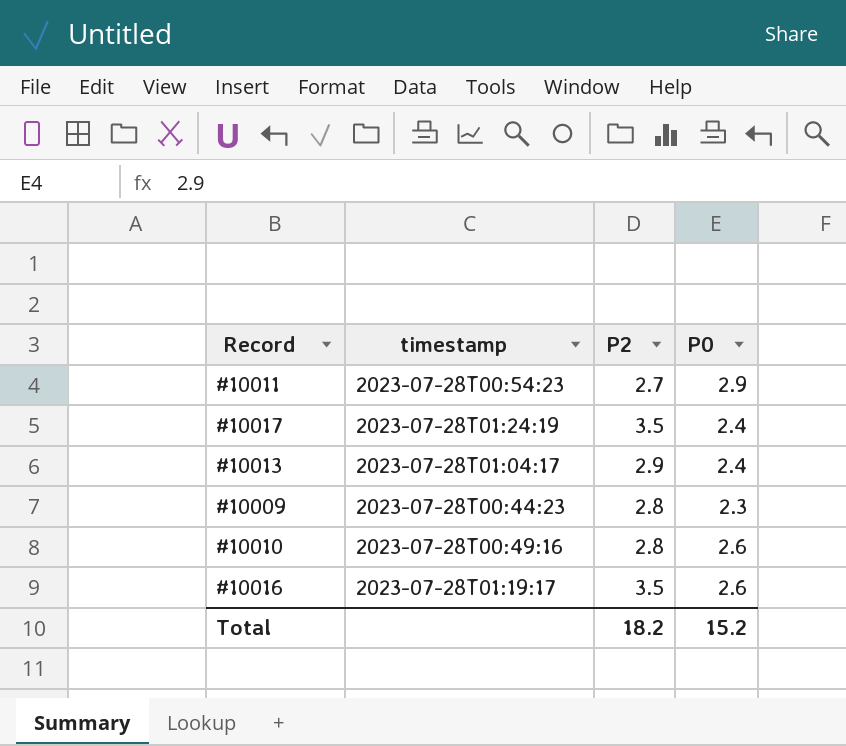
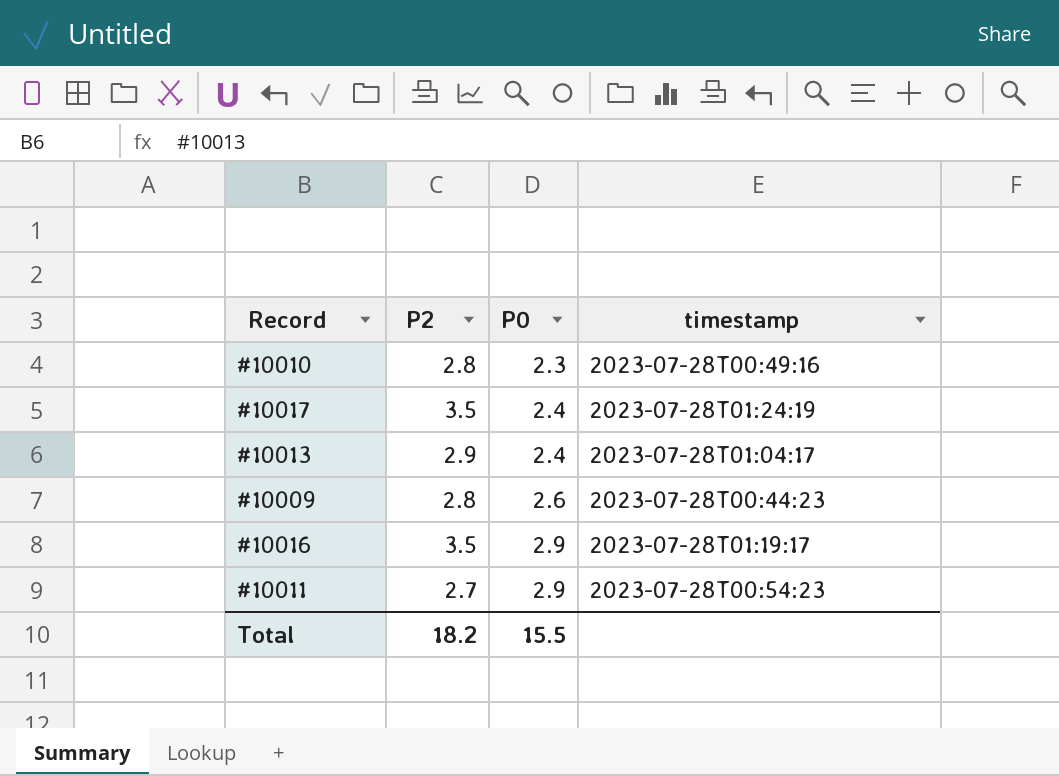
row order: none -> P0 ascending
column timestamp | position: 2 -> 4
#10010 | P0: 2.6 -> 2.3
#10009 | P0: 2.3 -> 2.6
#10016 | P0: 2.6 -> 2.9
Total | P0: 15.2 -> 15.5

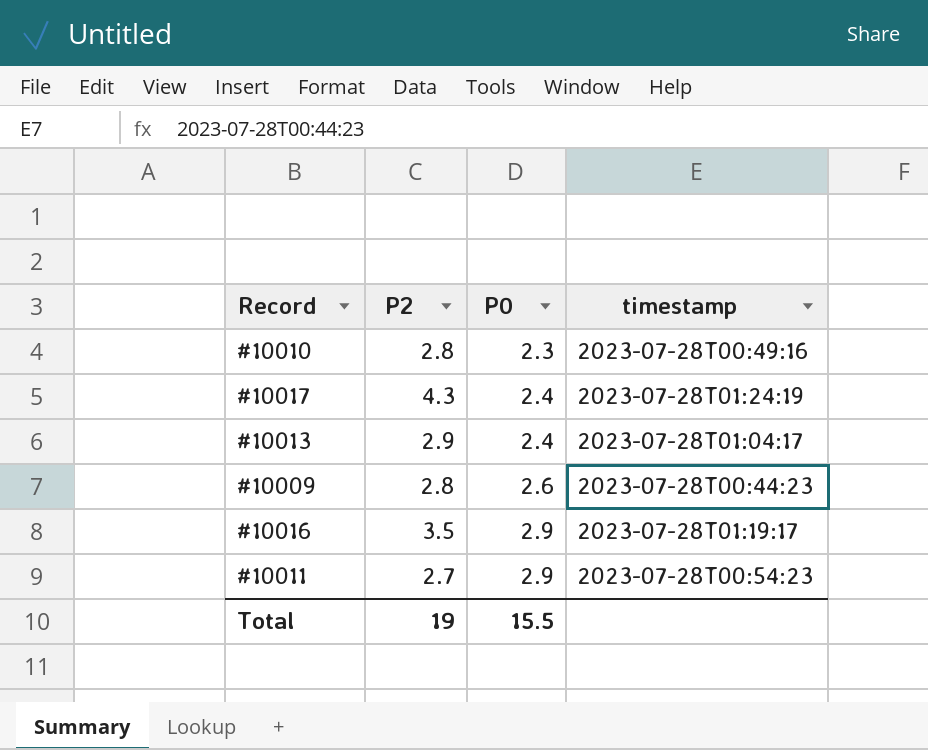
#10017 | P2: 3.5 -> 4.3
Total | P2: 18.2 -> 19

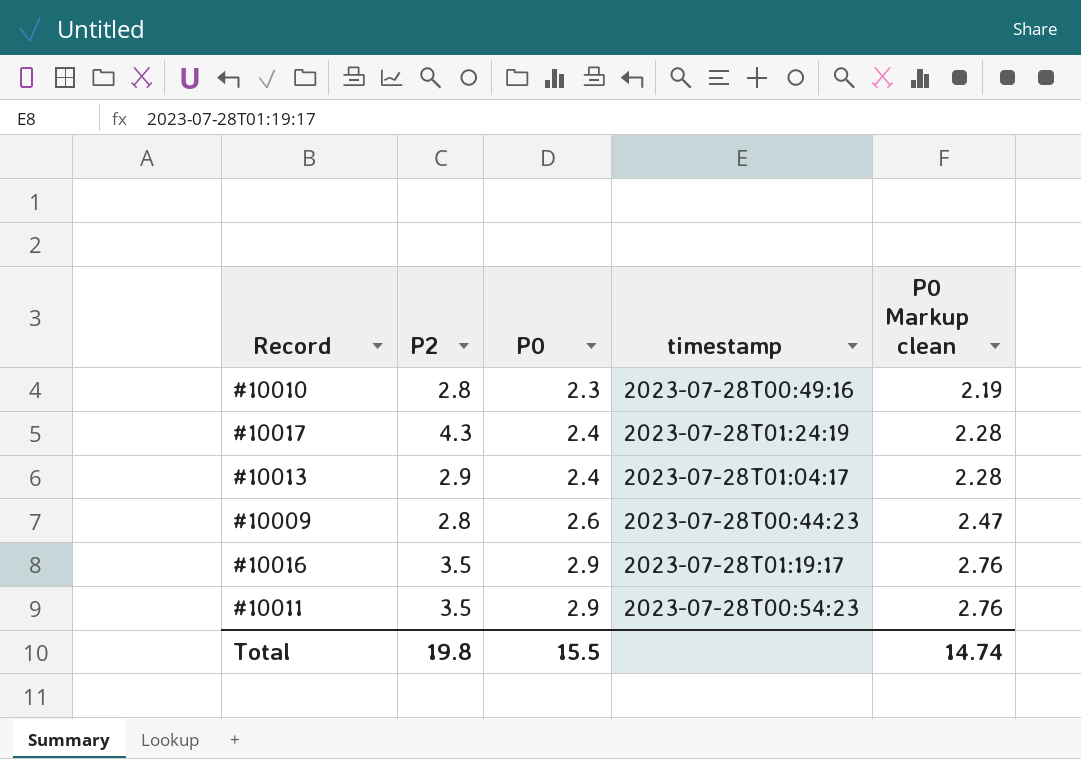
column P0 Markup clean | formula: none -> [P0] * 0.95
#10011 | P2: 2.7 -> 3.5
Total | P2: 19 -> 19.8

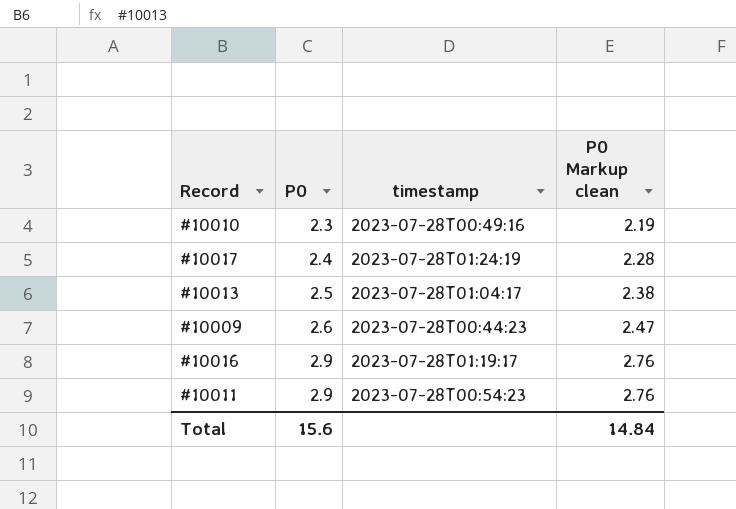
column P2 | position: 2 -> none
#10013 | P0: 2.4 -> 2.5
#10013 | P0 Markup clean: 2.28 -> 2.38
Total | P0: 15.5 -> 15.6
Total | P0 Markup clean: 14.74 -> 14.84

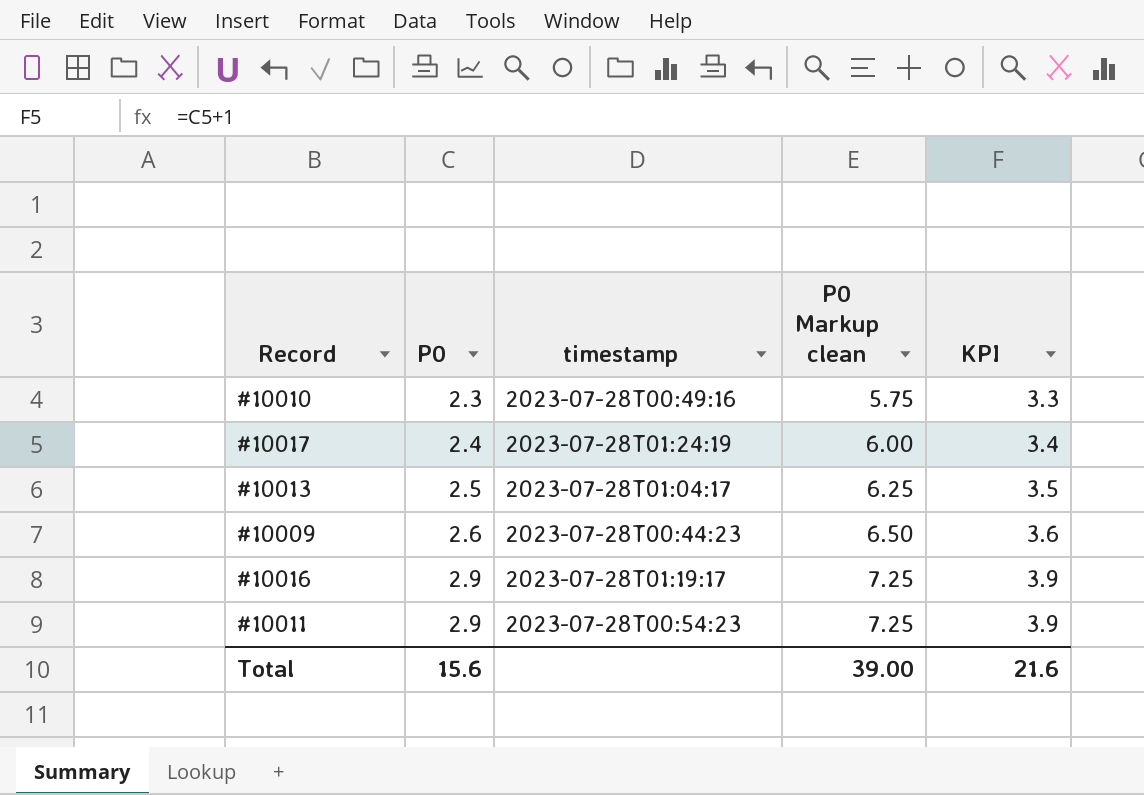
column P0 Markup clean | formula: [P0] * 0.95 -> [P0] * 2.5
column KPI | formula: none -> [P0] + 1
Total | P0 Markup clean: 14.84 -> 39.00

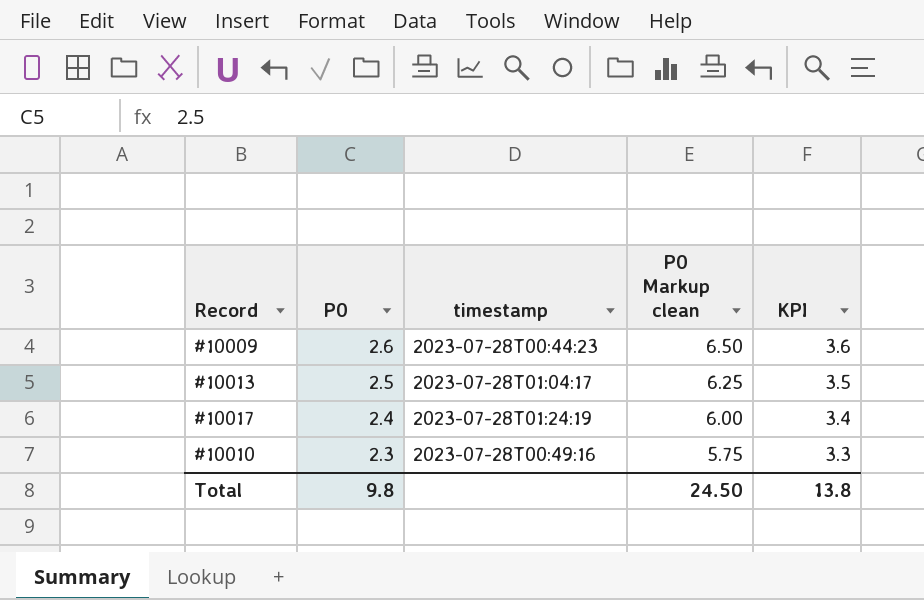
row order: P0 ascending -> P0 descending
row #10016: 2.9 | 2023-07-28T01:19:17 | 7.25 | 3.9 -> none
row #10011: 2.9 | 2023-07-28T00:54:23 | 7.25 | 3.9 -> none
Total | P0: 15.6 -> 9.8
Total | P0 Markup clean: 39.00 -> 24.50
Total | KPI: 21.6 -> 13.8

